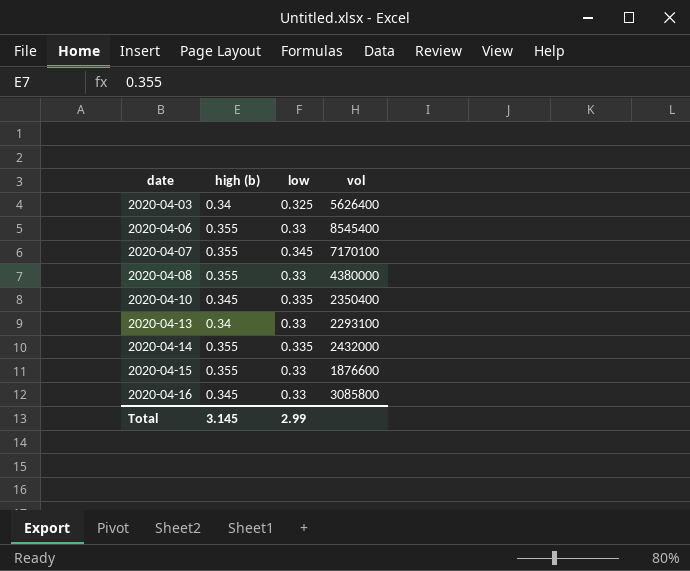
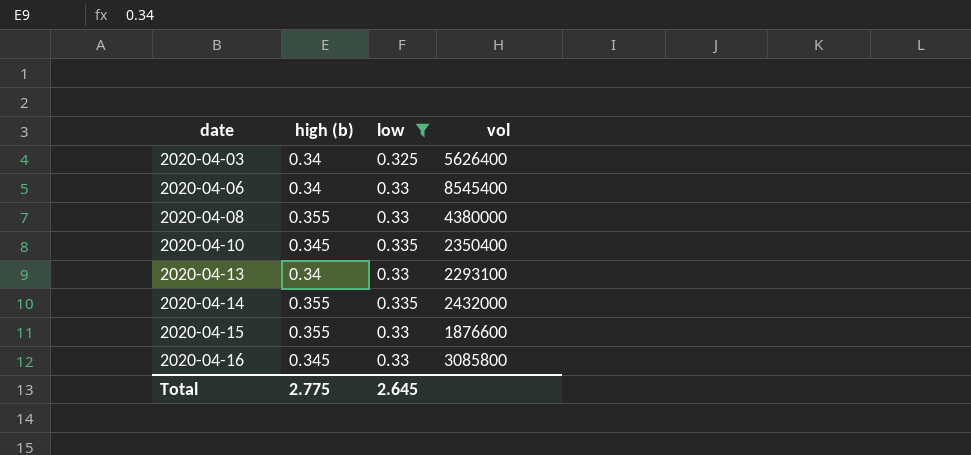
filter: none -> low != 0.345
2020-04-06 | high (b): 0.355 -> 0.34
Total | high (b): 3.145 -> 2.775
Total | low: 2.99 -> 2.645

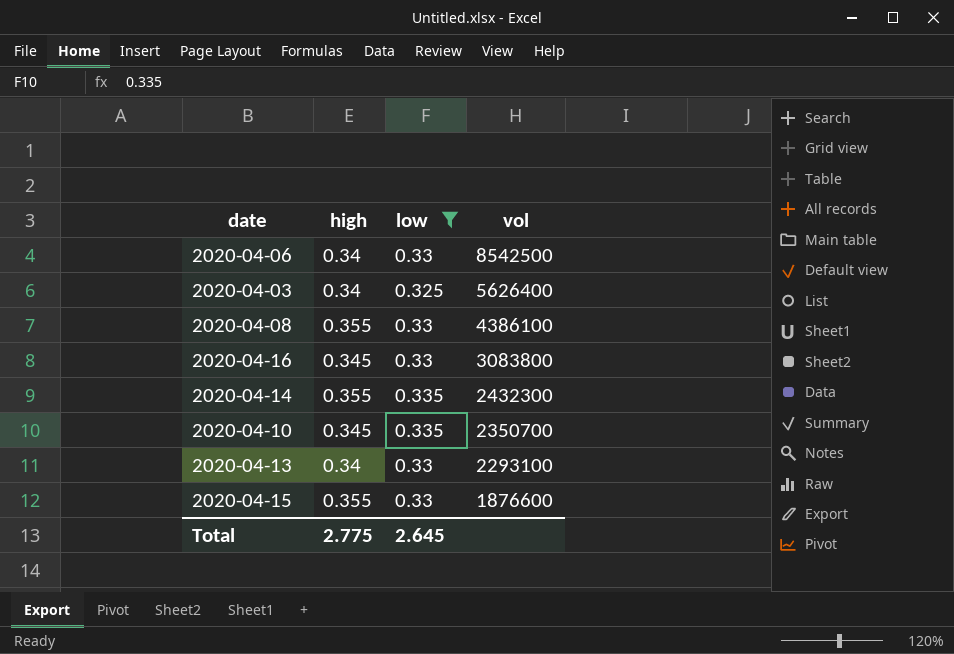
row order: date ascending -> vol descending
column name: high (b) -> high
2020-04-06 | vol: 8545400 -> 8542500
2020-04-08 | vol: 4380000 -> 4386100
2020-04-16 | vol: 3085800 -> 3083800
2020-04-14 | vol: 2432000 -> 2432300
2020-04-10 | vol: 2350400 -> 2350700

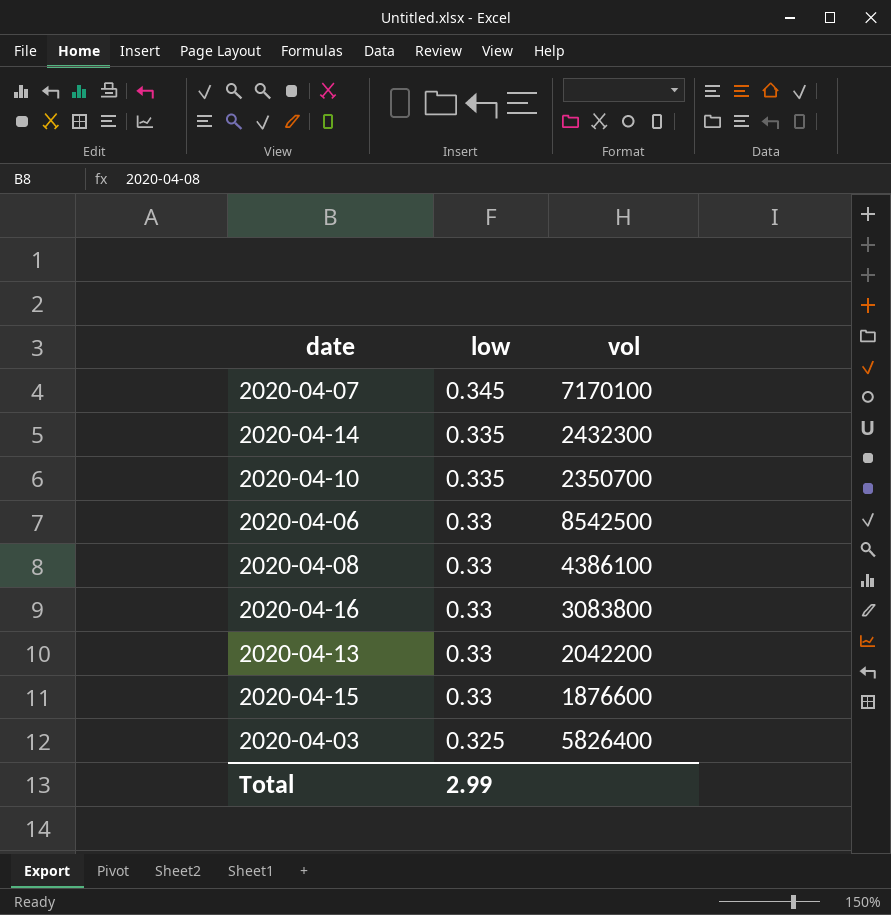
filter: low != 0.345 -> none
row order: vol descending -> low descending
column high | position: 2 -> none
2020-04-13 | vol: 2293100 -> 2042200
2020-04-03 | vol: 5626400 -> 5826400
Total | low: 2.645 -> 2.99

